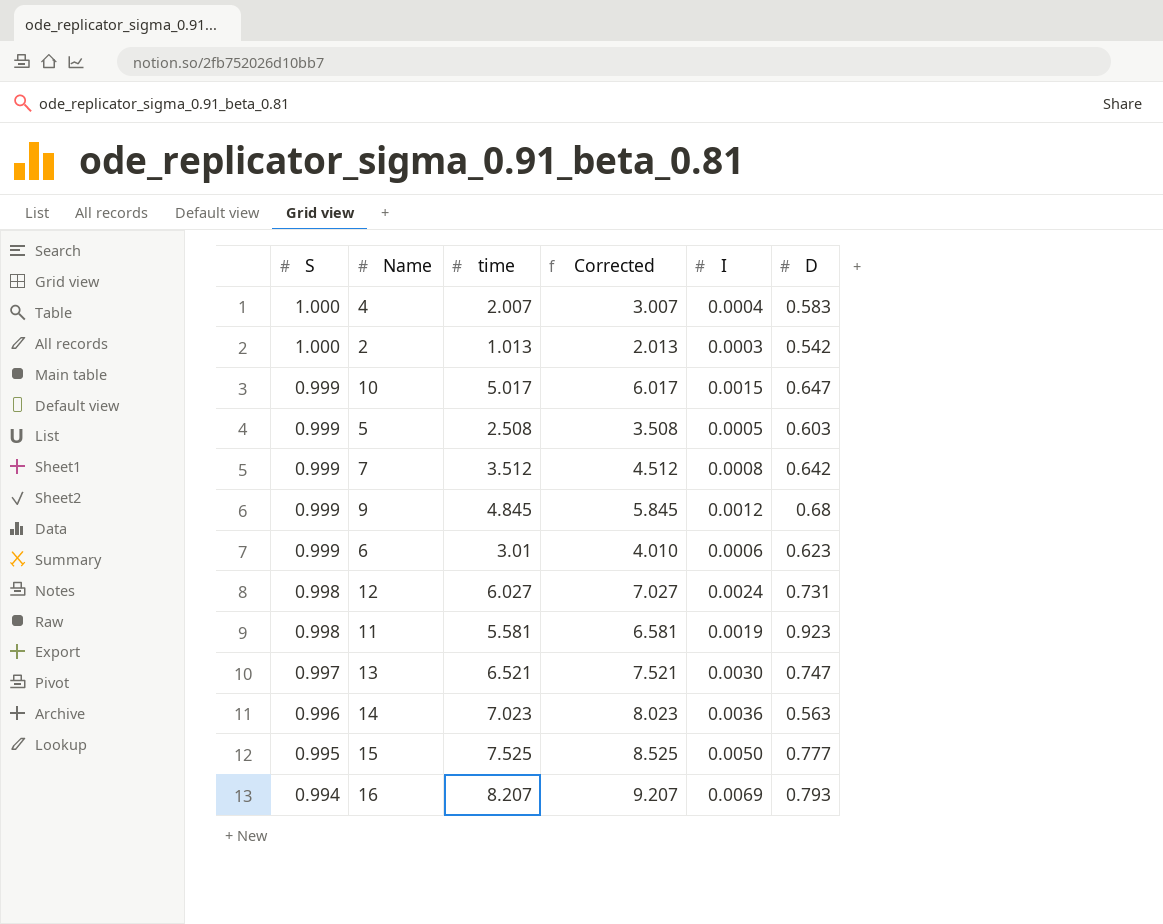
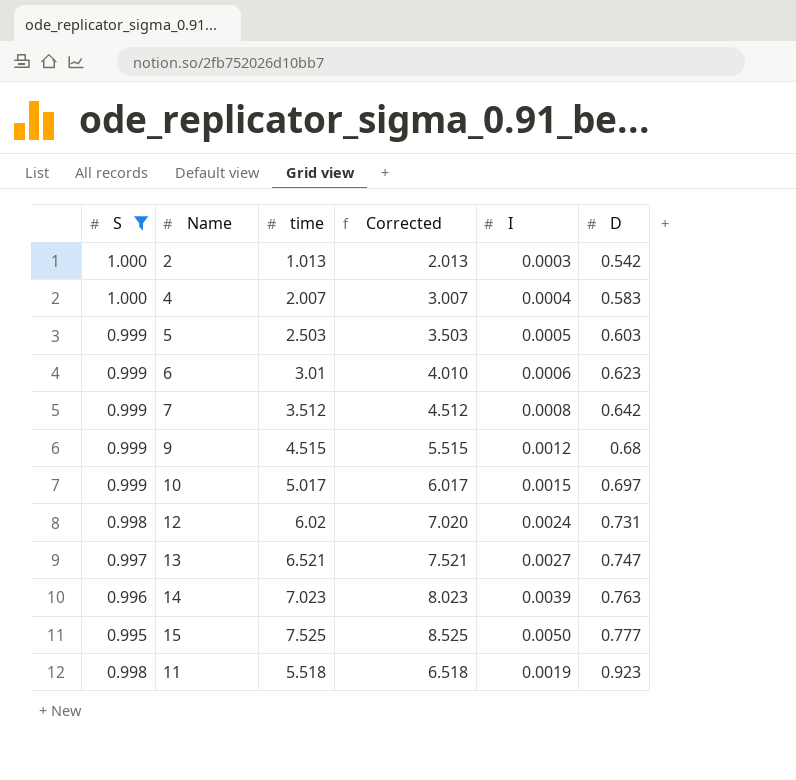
filter: none -> S != 0.994
row order: S descending -> D ascending
5 | time: 2.508 -> 2.503
5 | Corrected: 3.508 -> 3.503
9 | time: 4.845 -> 4.515
9 | Corrected: 5.845 -> 5.515
10 | D: 0.647 -> 0.697
12 | time: 6.027 -> 6.02
12 | Corrected: 7.027 -> 7.020
13 | I: 0.0030 -> 0.0027
14 | I: 0.0036 -> 0.0039
14 | D: 0.563 -> 0.763
11 | time: 5.581 -> 5.518
11 | Corrected: 6.581 -> 6.518

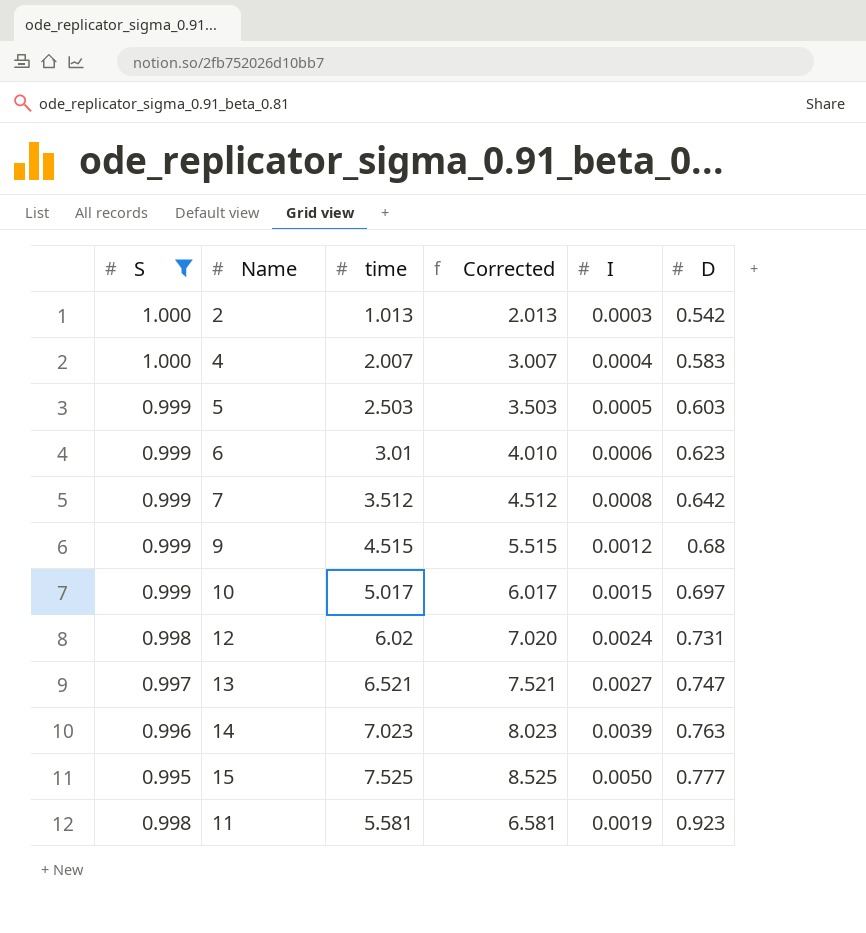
11 | time: 5.518 -> 5.581
11 | Corrected: 6.518 -> 6.581

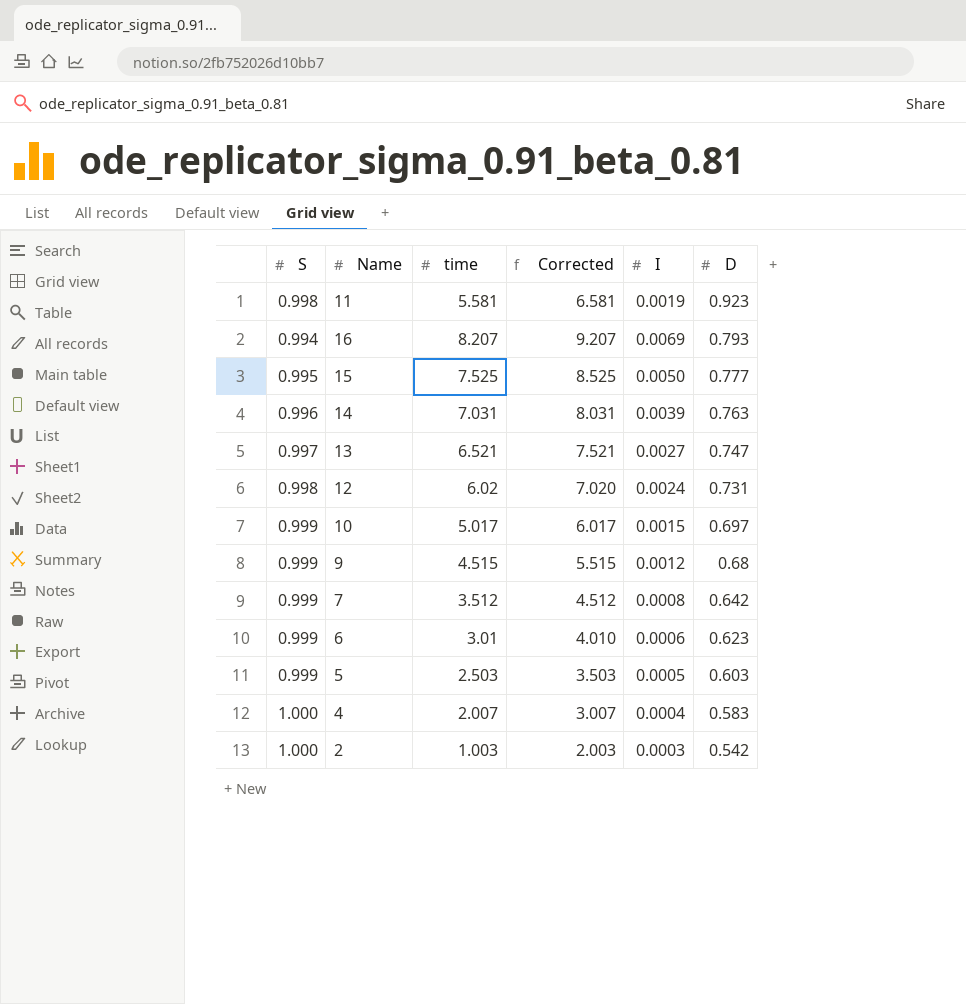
filter: S != 0.994 -> none
row order: D ascending -> D descending
14 | time: 7.023 -> 7.031
14 | Corrected: 8.023 -> 8.031
2 | time: 1.013 -> 1.003
2 | Corrected: 2.013 -> 2.003

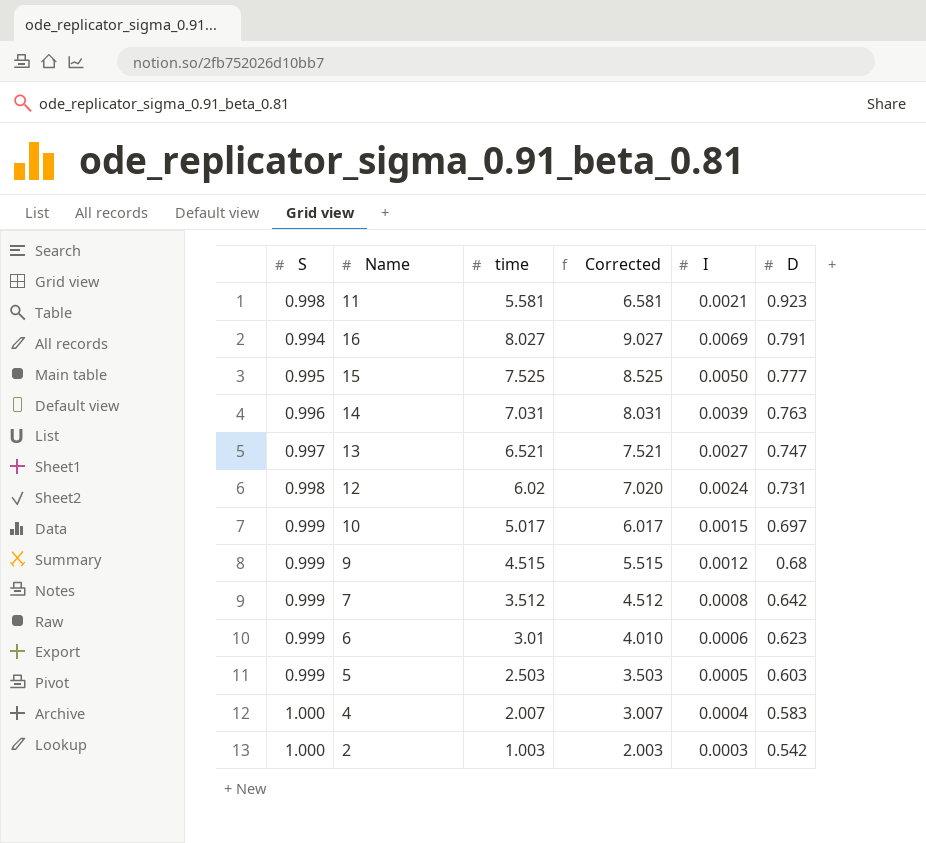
11 | I: 0.0019 -> 0.0021
16 | time: 8.207 -> 8.027
16 | Corrected: 9.207 -> 9.027
16 | D: 0.793 -> 0.791

